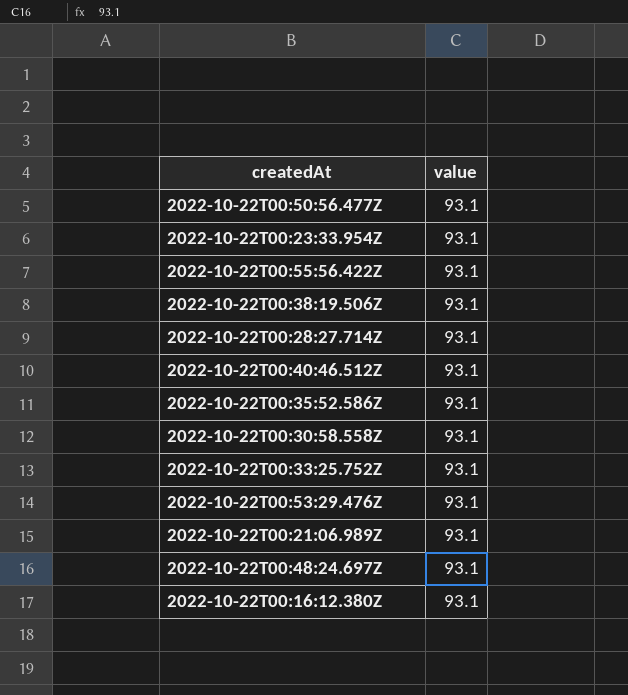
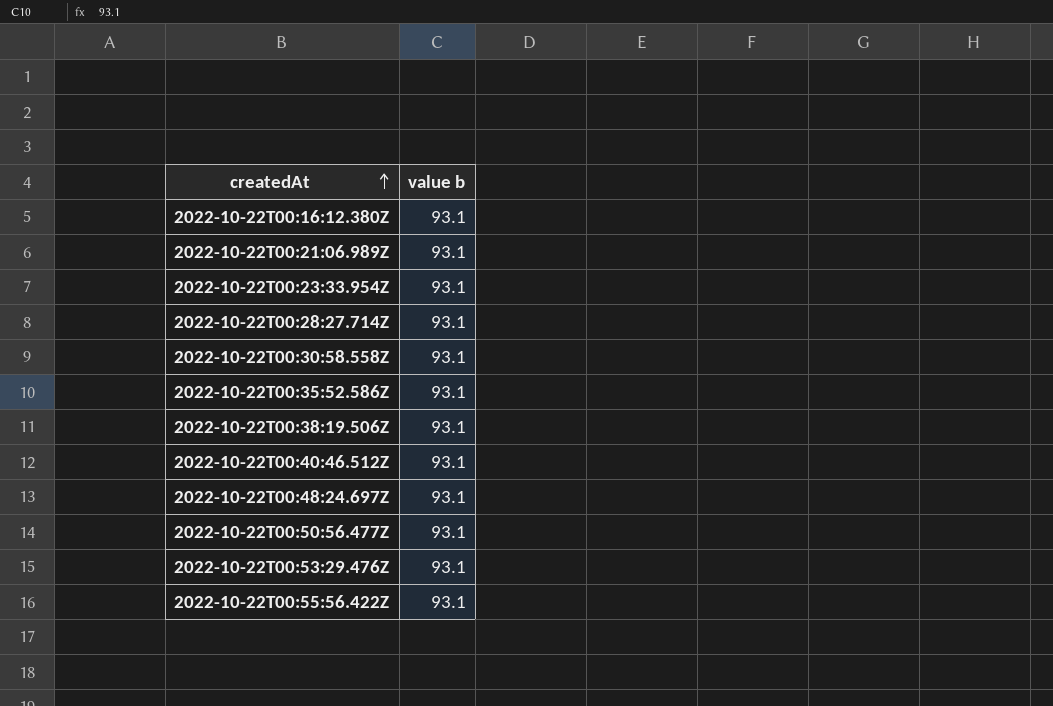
row order: none -> createdAt ascending
column name: value -> value b
row 2022-10-22T00:33:25.752Z: 93.1 -> none

